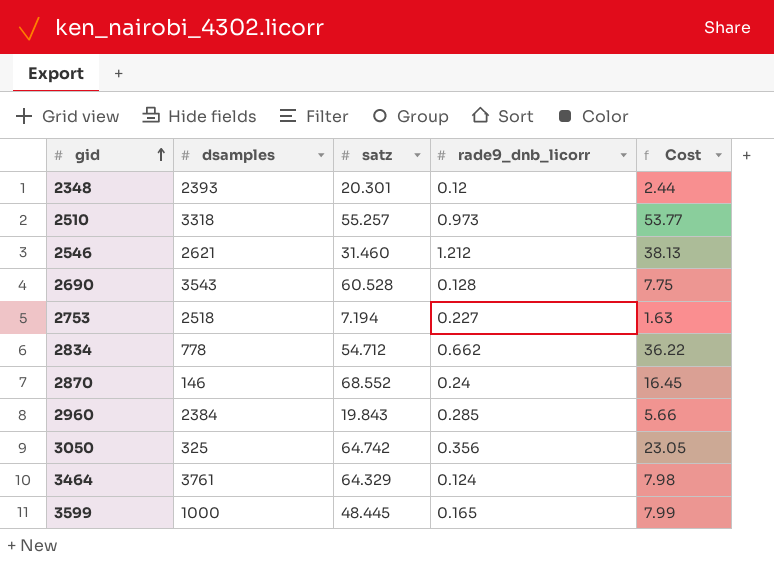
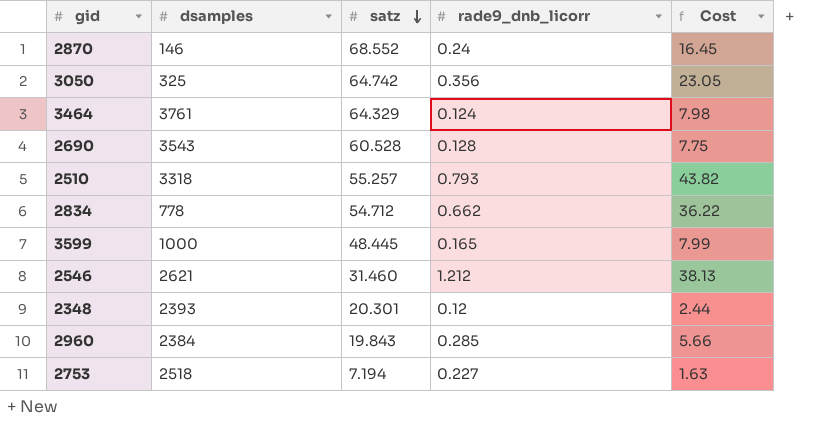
row order: gid ascending -> satz descending
2510 | rade9_dnb_licorr: 0.973 -> 0.793
2510 | Cost: 53.77 -> 43.82

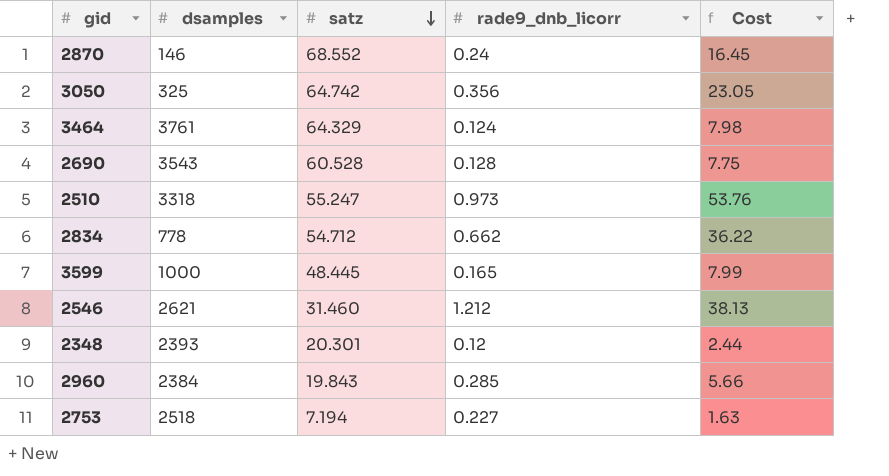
2510 | satz: 55.257 -> 55.247
2510 | rade9_dnb_licorr: 0.793 -> 0.973
2510 | Cost: 43.82 -> 53.76

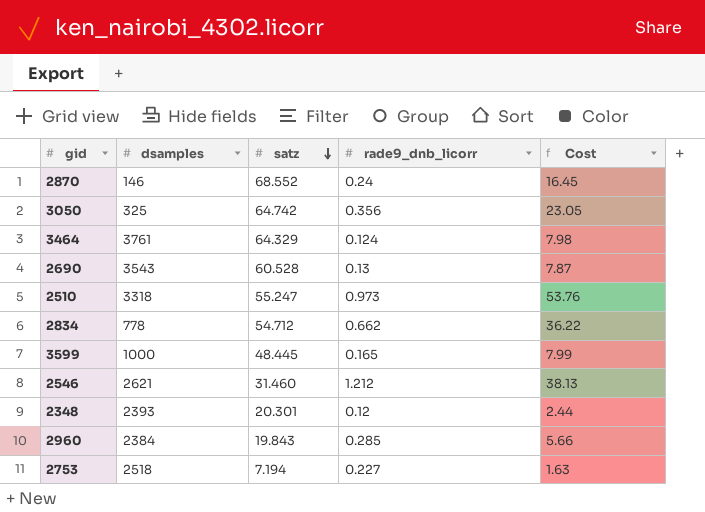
2690 | rade9_dnb_licorr: 0.128 -> 0.13
2690 | Cost: 7.75 -> 7.87

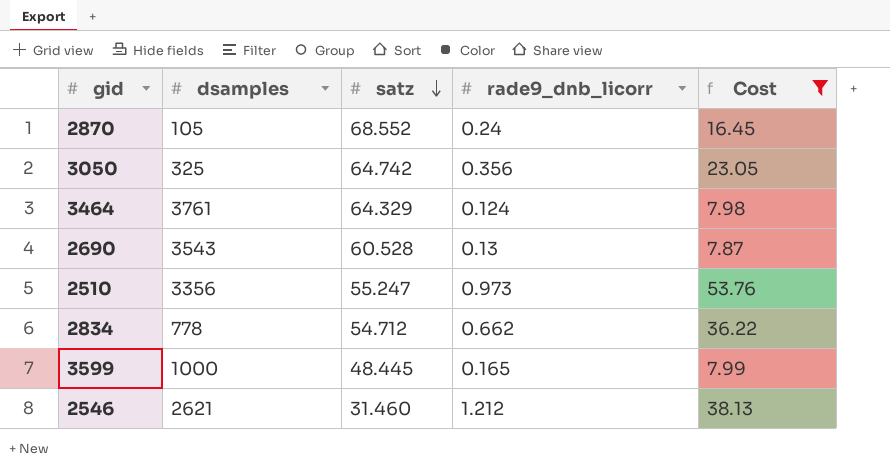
filter: none -> Cost >= 7.87
2870 | dsamples: 146 -> 105
2510 | dsamples: 3318 -> 3356

